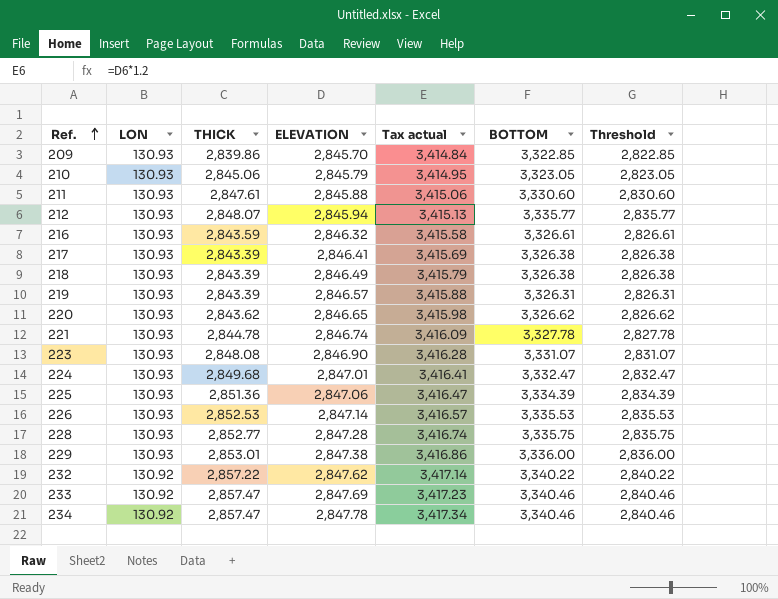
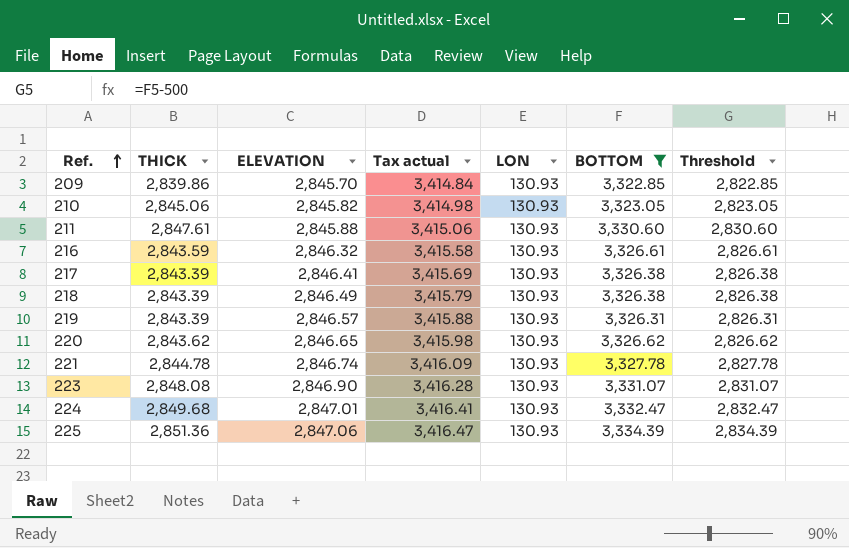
filter: none -> BOTTOM <= 3,334.39
column LON | position: 2 -> 5
210 | ELEVATION: 2,845.79 -> 2,845.82
210 | Tax actual: 3,414.95 -> 3,414.98

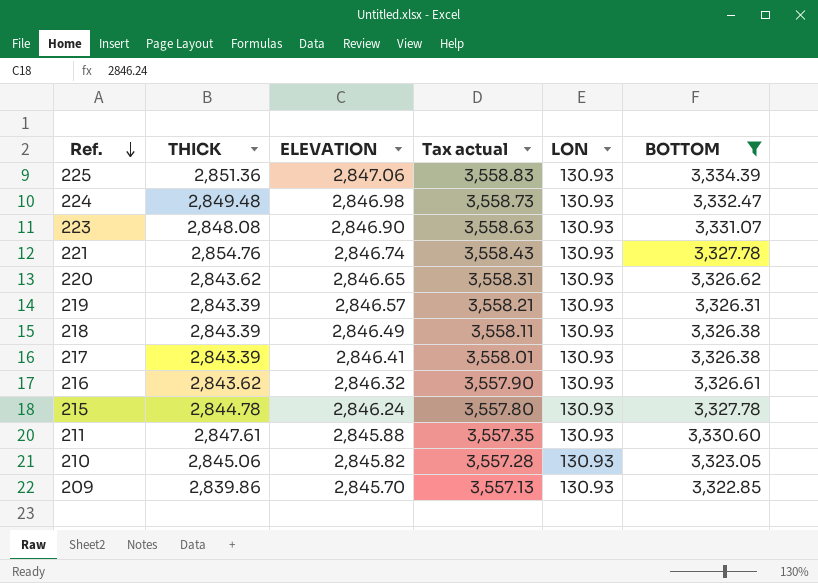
row order: Ref. ascending -> Ref. descending
column Threshold | formula: [BOTTOM] - 500 -> none
column Tax actual | formula: [ELEVATION] * 1.2 -> [ELEVATION] * 1.25
224 | THICK: 2,849.68 -> 2,849.48
224 | ELEVATION: 2,847.01 -> 2,846.98
221 | THICK: 2,844.78 -> 2,854.76
216 | THICK: 2,843.59 -> 2,843.62
row 215: none -> 2,844.78 | 2,846.24 | 3,557.80 | 130.93 | 3,327.78

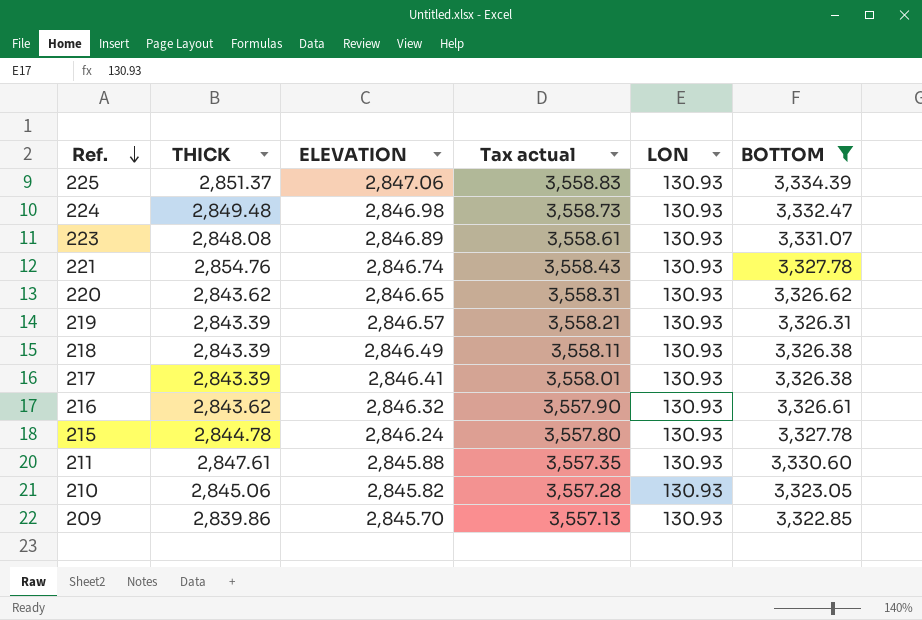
225 | THICK: 2,851.36 -> 2,851.37
223 | ELEVATION: 2,846.90 -> 2,846.89
223 | Tax actual: 3,558.63 -> 3,558.61

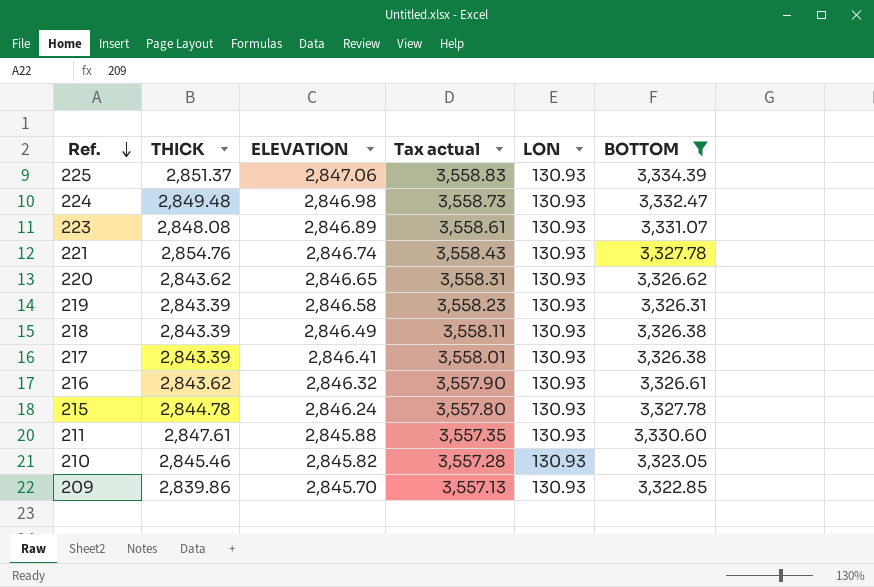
219 | ELEVATION: 2,846.57 -> 2,846.58
219 | Tax actual: 3,558.21 -> 3,558.23
210 | THICK: 2,845.06 -> 2,845.46

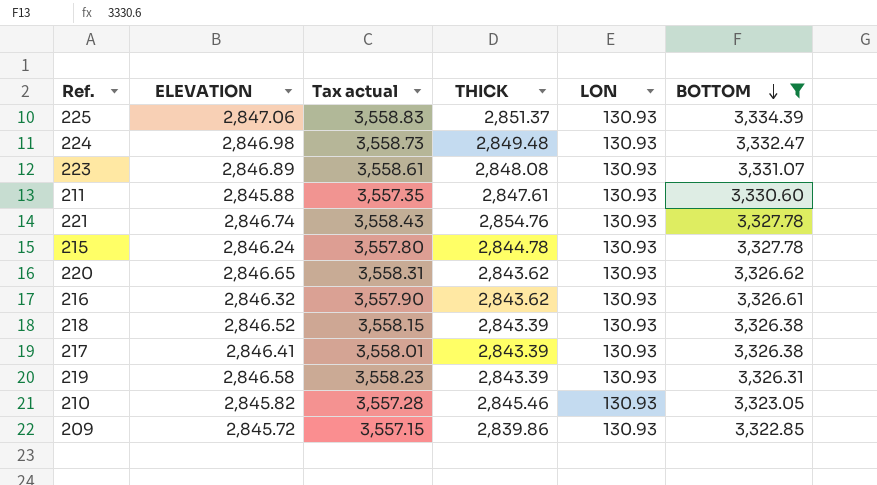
row order: Ref. descending -> BOTTOM descending
column THICK | position: 2 -> 4
218 | ELEVATION: 2,846.49 -> 2,846.52
218 | Tax actual: 3,558.11 -> 3,558.15
209 | ELEVATION: 2,845.70 -> 2,845.72
209 | Tax actual: 3,557.13 -> 3,557.15

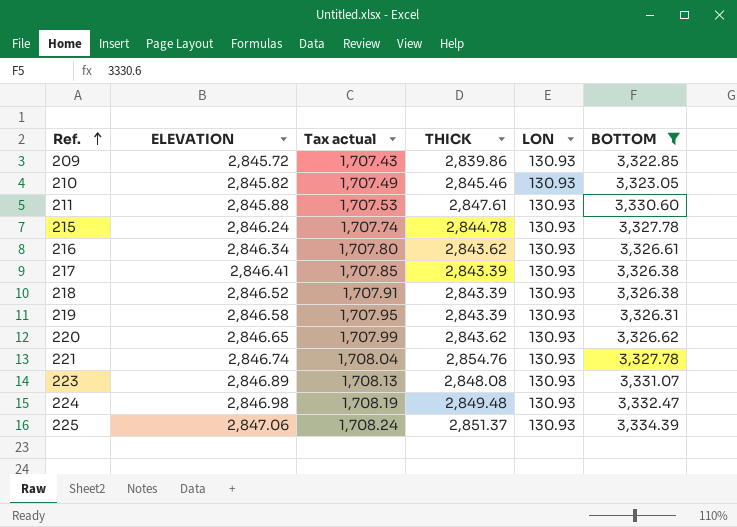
row order: BOTTOM descending -> Ref. ascending
column Tax actual | formula: [ELEVATION] * 1.25 -> [ELEVATION] * 0.6
216 | ELEVATION: 2,846.32 -> 2,846.34

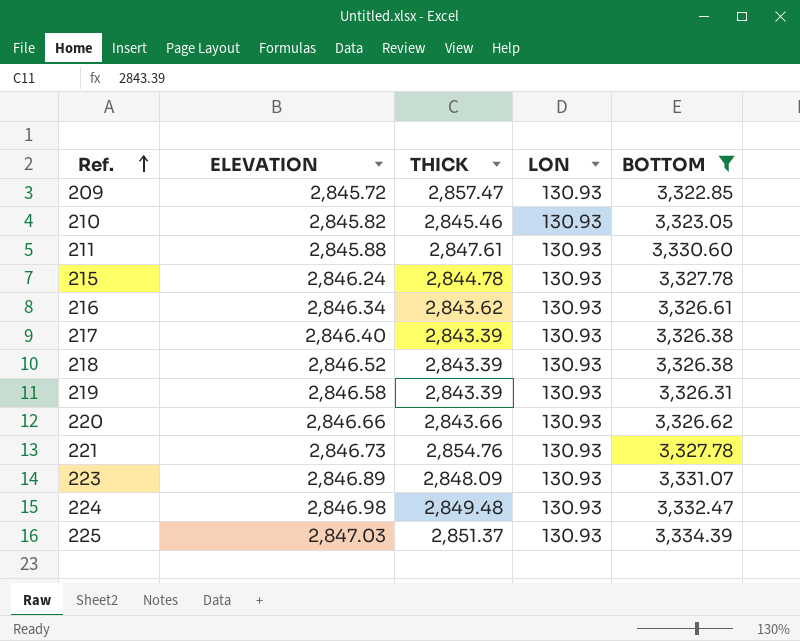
column Tax actual | formula: [ELEVATION] * 0.6 -> none
209 | THICK: 2,839.86 -> 2,857.47
217 | ELEVATION: 2,846.41 -> 2,846.40
220 | ELEVATION: 2,846.65 -> 2,846.66
220 | THICK: 2,843.62 -> 2,843.66
221 | ELEVATION: 2,846.74 -> 2,846.73
223 | THICK: 2,848.08 -> 2,848.09
225 | ELEVATION: 2,847.06 -> 2,847.03

